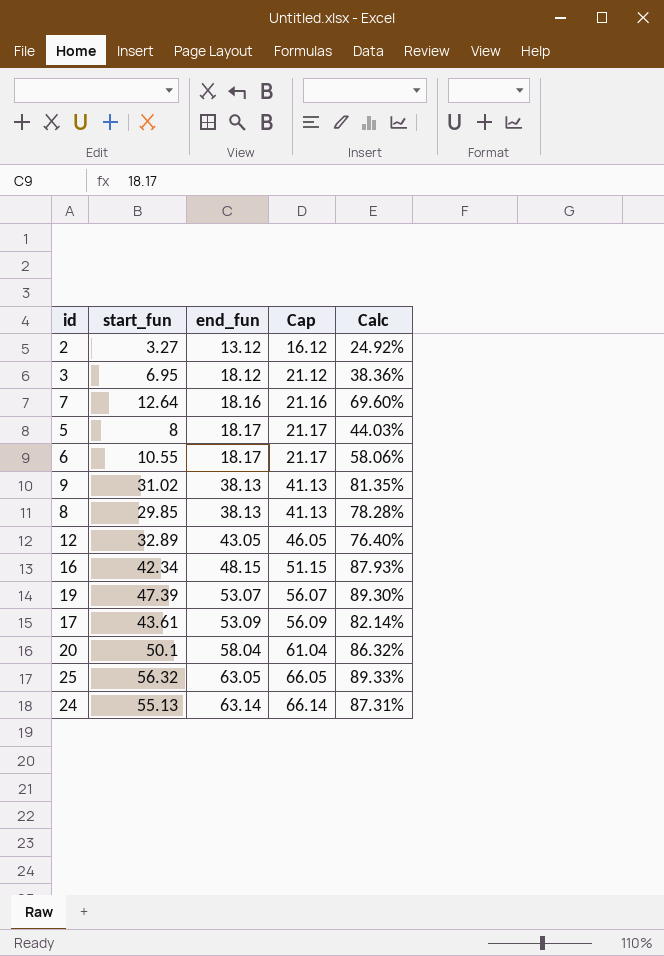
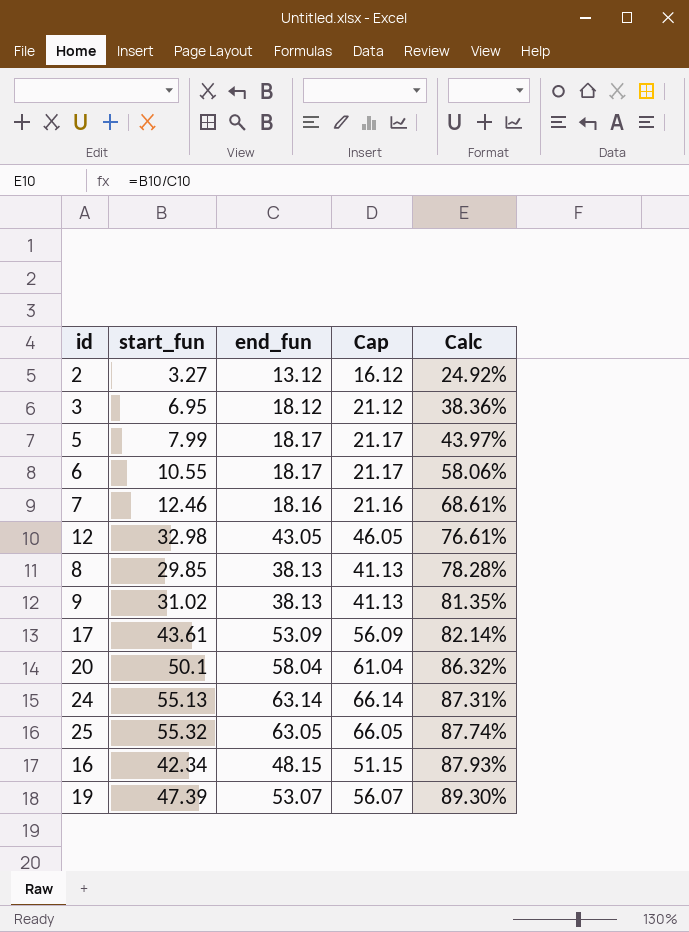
row order: end_fun ascending -> Calc ascending
5 | start_fun: 8 -> 7.99
5 | Calc: 44.03% -> 43.97%
7 | start_fun: 12.64 -> 12.46
7 | Calc: 69.60% -> 68.61%
12 | start_fun: 32.89 -> 32.98
12 | Calc: 76.40% -> 76.61%
25 | start_fun: 56.32 -> 55.32
25 | Calc: 89.33% -> 87.74%

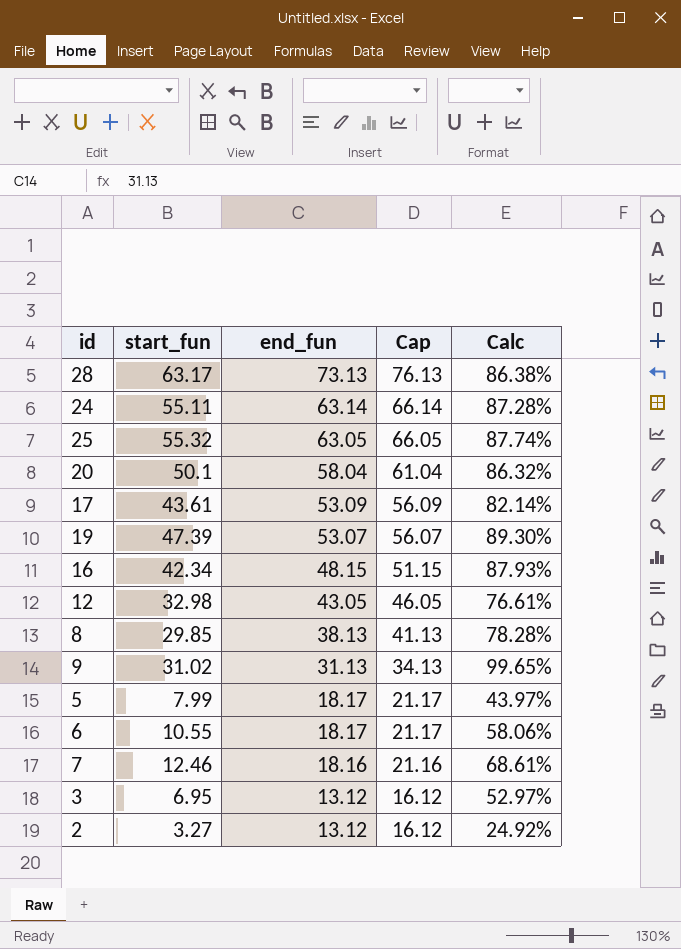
row order: Calc ascending -> end_fun descending
row 28: none -> 63.17 | 73.13 | 76.13 | 86.38%
24 | start_fun: 55.13 -> 55.11
24 | Calc: 87.31% -> 87.28%
9 | end_fun: 38.13 -> 31.13
9 | Cap: 41.13 -> 34.13
9 | Calc: 81.35% -> 99.65%
3 | end_fun: 18.12 -> 13.12
3 | Cap: 21.12 -> 16.12
3 | Calc: 38.36% -> 52.97%

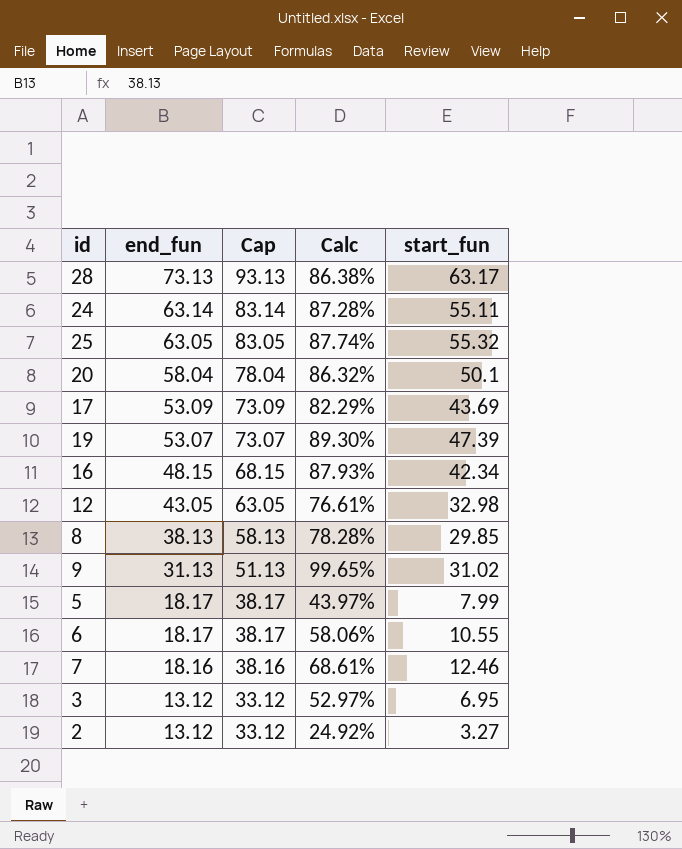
column Cap | formula: [end_fun] + 3 -> [end_fun] + 20
column start_fun | position: 2 -> 5
17 | Calc: 82.14% -> 82.29%
17 | start_fun: 43.61 -> 43.69

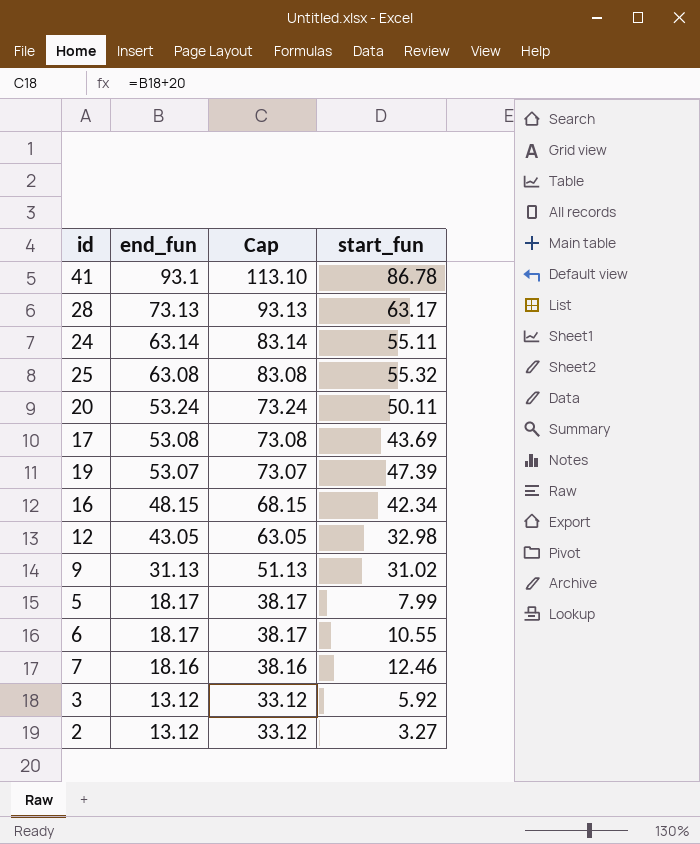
column Calc | formula: [start_fun] / [end_fun] -> none
row 8: 38.13 | 58.13 | 78.28% | 29.85 -> none
row 41: none -> 93.1 | 113.10 | 86.78
25 | end_fun: 63.05 -> 63.08
25 | Cap: 83.05 -> 83.08
20 | end_fun: 58.04 -> 53.24
20 | Cap: 78.04 -> 73.24
20 | start_fun: 50.1 -> 50.11
17 | end_fun: 53.09 -> 53.08
17 | Cap: 73.09 -> 73.08
3 | start_fun: 6.95 -> 5.92

